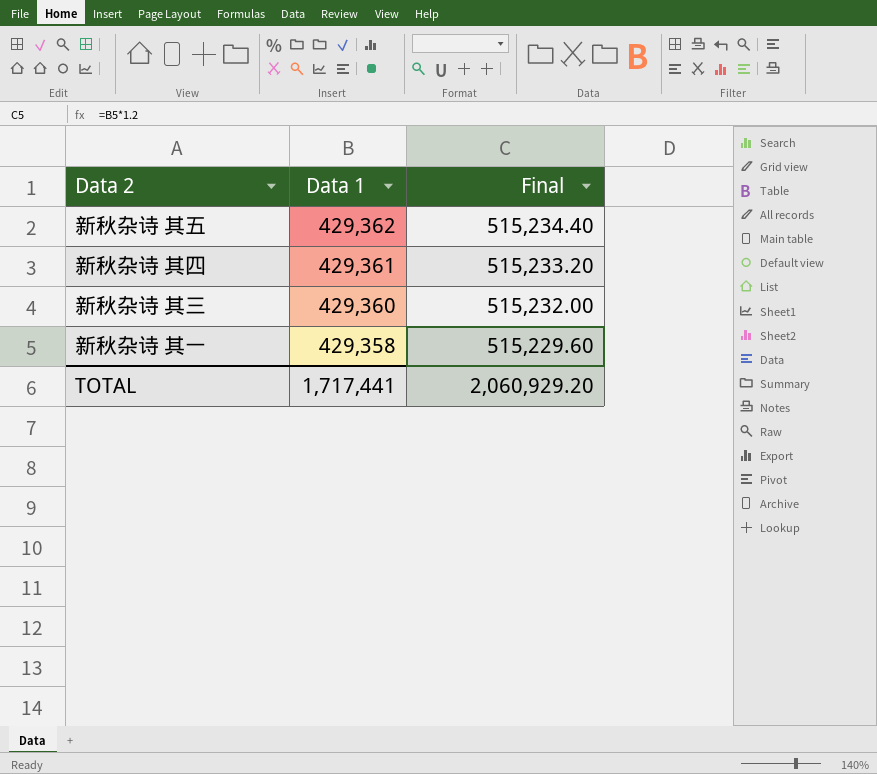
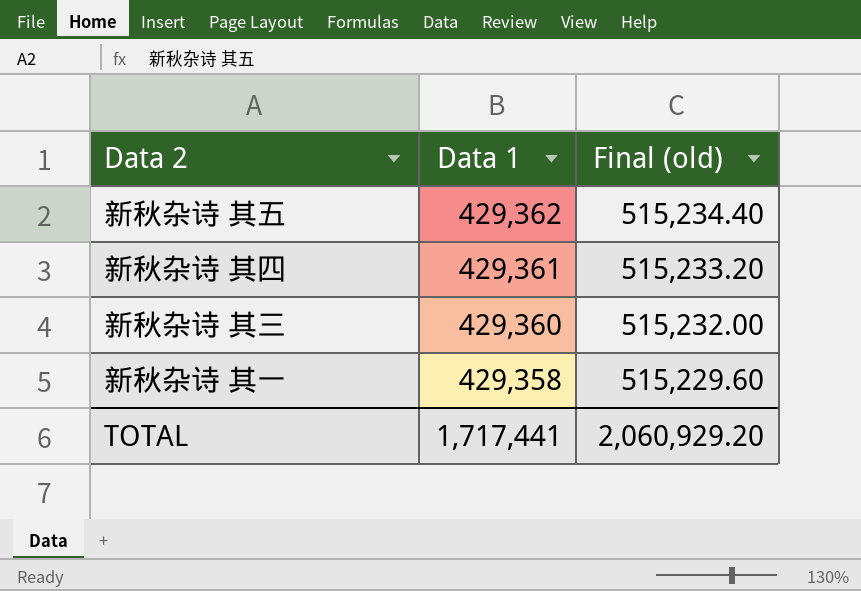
column name: Final -> Final (old)

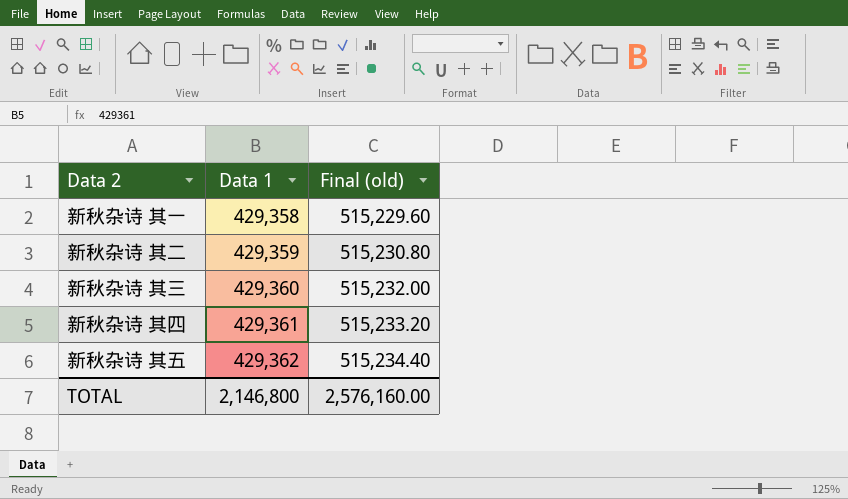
row order: Data 1 descending -> Data 1 ascending
row 新秋杂诗 其二: none -> 429,359 | 515,230.80
TOTAL | Data 1: 1,717,441 -> 2,146,800
TOTAL | Final (old): 2,060,929.20 -> 2,576,160.00

